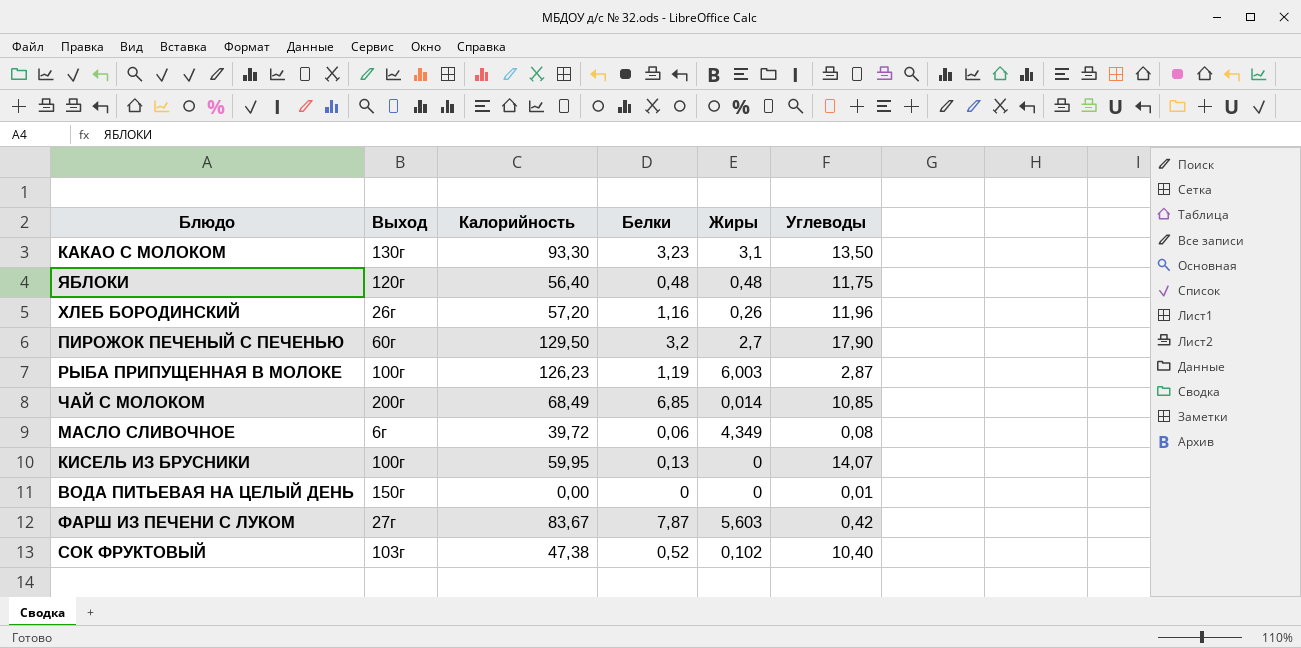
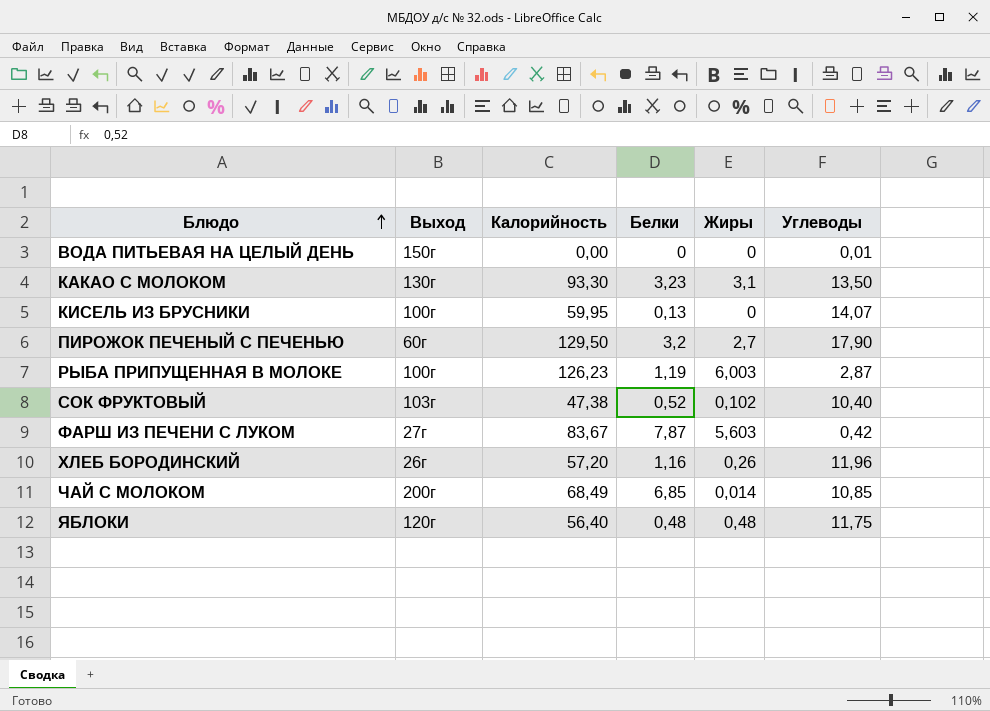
row order: none -> Блюдо ascending
row МАСЛО СЛИВОЧНОЕ: 6г | 39,72 | 0,06 | 4,349 | 0,08 -> none

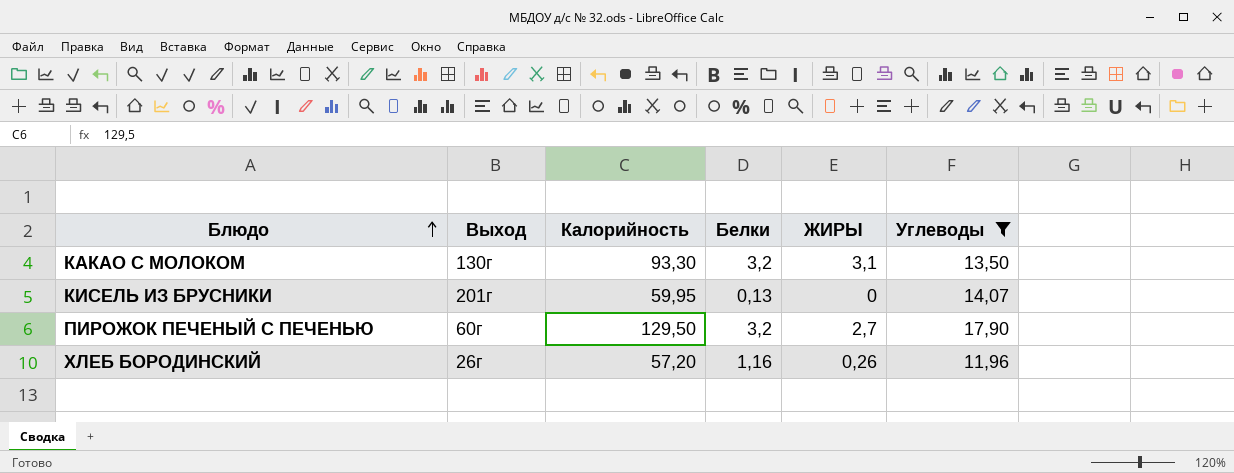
filter: none -> Углеводы >= 11,96
column name: Жиры -> ЖИРЫ
КАКАО С МОЛОКОМ | Белки: 3,23 -> 3,2
КИСЕЛЬ ИЗ БРУСНИКИ | Выход: 100г -> 201г

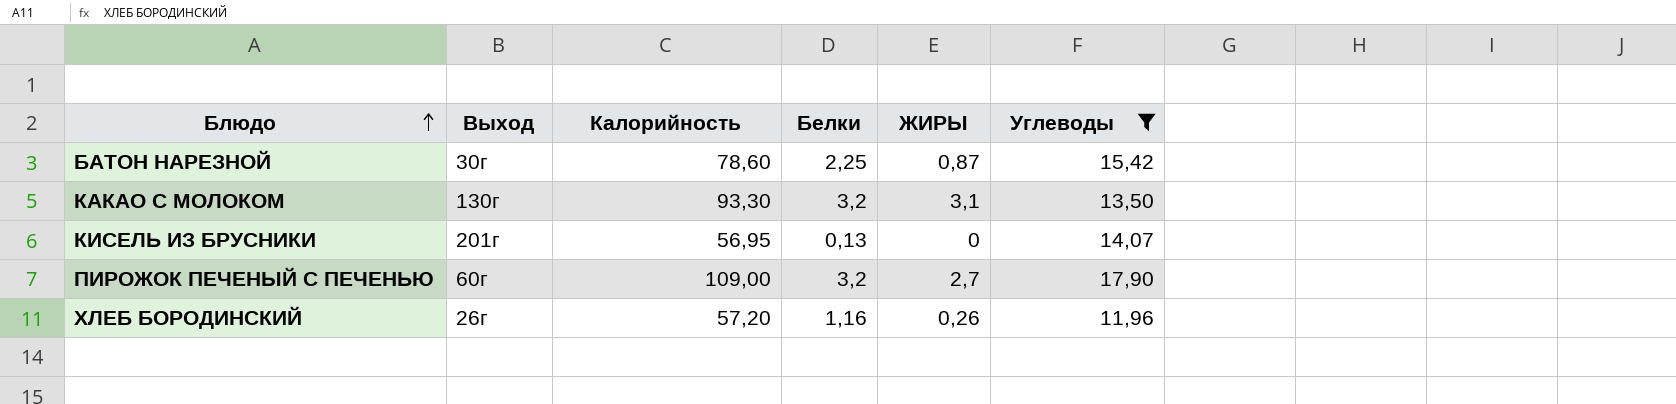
row БАТОН НАРЕЗНОЙ: none -> 30г | 78,60 | 2,25 | 0,87 | 15,42
КИСЕЛЬ ИЗ БРУСНИКИ | Калорийность: 59,95 -> 56,95
ПИРОЖОК ПЕЧЕНЫЙ С ПЕЧЕНЬЮ | Калорийность: 129,50 -> 109,00

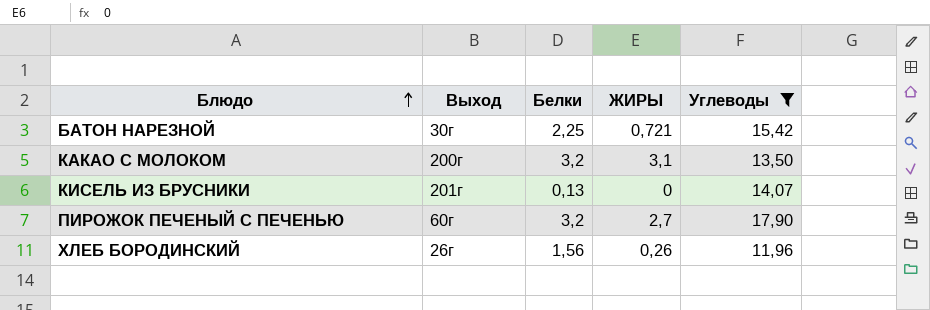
column Калорийность | position: 3 -> none
БАТОН НАРЕЗНОЙ | ЖИРЫ: 0,87 -> 0,721
КАКАО С МОЛОКОМ | Выход: 130г -> 200г
ХЛЕБ БОРОДИНСКИЙ | Белки: 1,16 -> 1,56

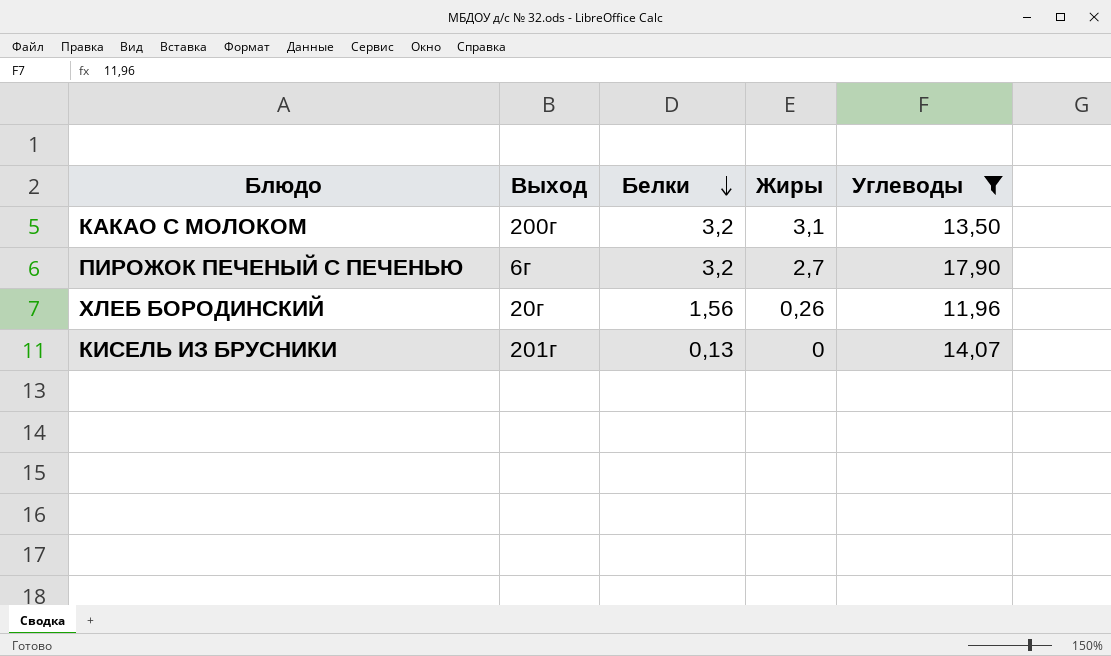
row order: Блюдо ascending -> Белки descending
column name: ЖИРЫ -> Жиры
row БАТОН НАРЕЗНОЙ: 30г | 2,25 | 0,721 | 15,42 -> none
ПИРОЖОК ПЕЧЕНЫЙ С ПЕЧЕНЬЮ | Выход: 60г -> 6г
ХЛЕБ БОРОДИНСКИЙ | Выход: 26г -> 20г

